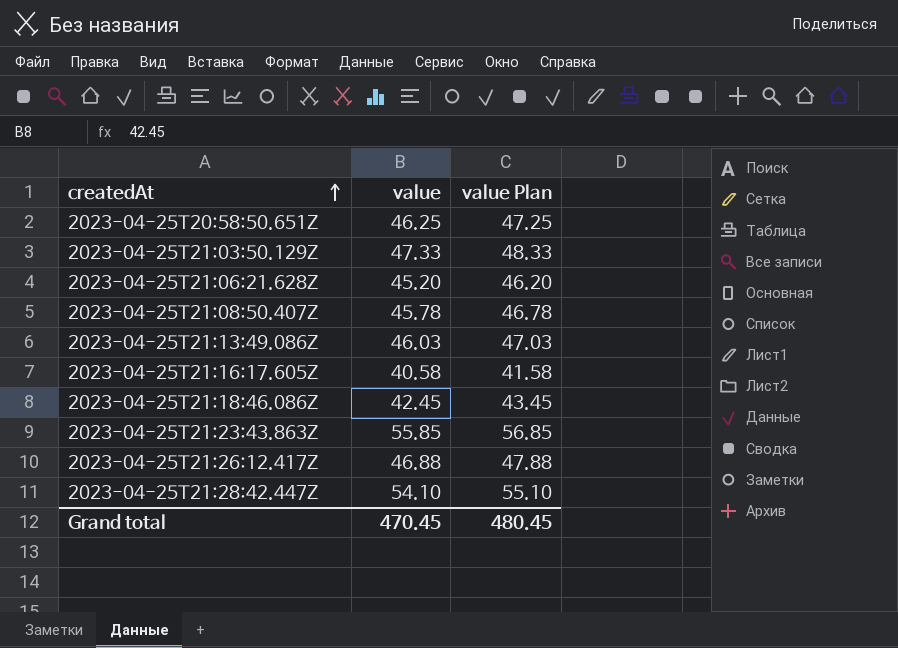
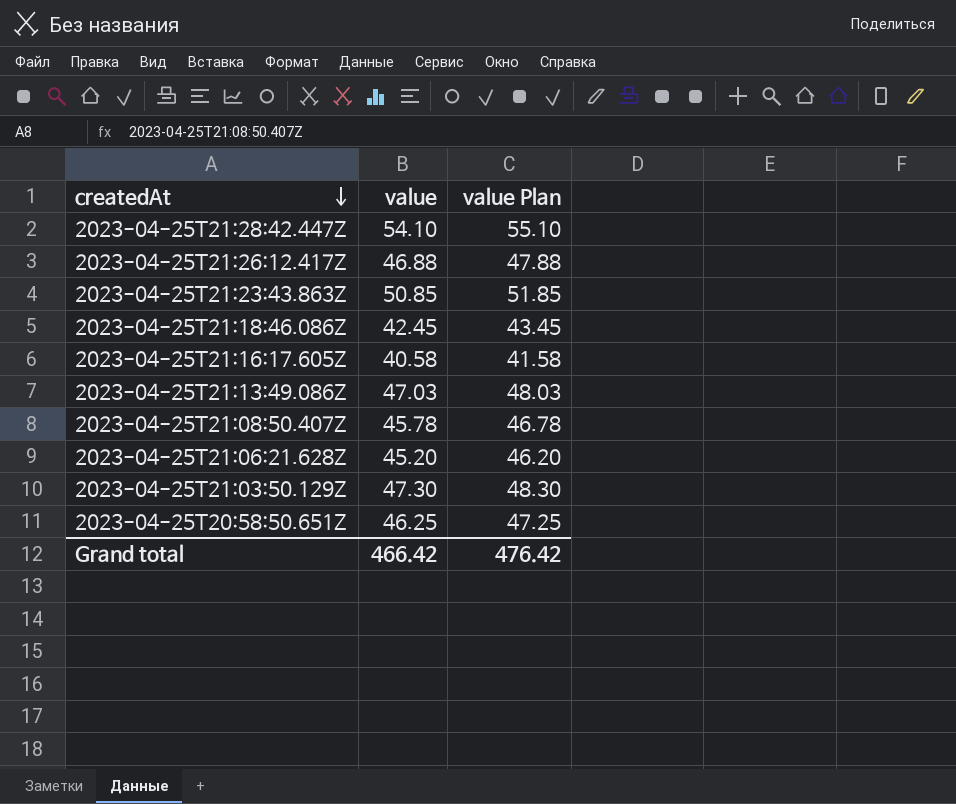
row order: createdAt ascending -> createdAt descending
2023-04-25T21:23:43.863Z | value: 55.85 -> 50.85
2023-04-25T21:23:43.863Z | value Plan: 56.85 -> 51.85
2023-04-25T21:13:49.086Z | value: 46.03 -> 47.03
2023-04-25T21:13:49.086Z | value Plan: 47.03 -> 48.03
2023-04-25T21:03:50.129Z | value: 47.33 -> 47.30
2023-04-25T21:03:50.129Z | value Plan: 48.33 -> 48.30
Grand total | value: 470.45 -> 466.42
Grand total | value Plan: 480.45 -> 476.42

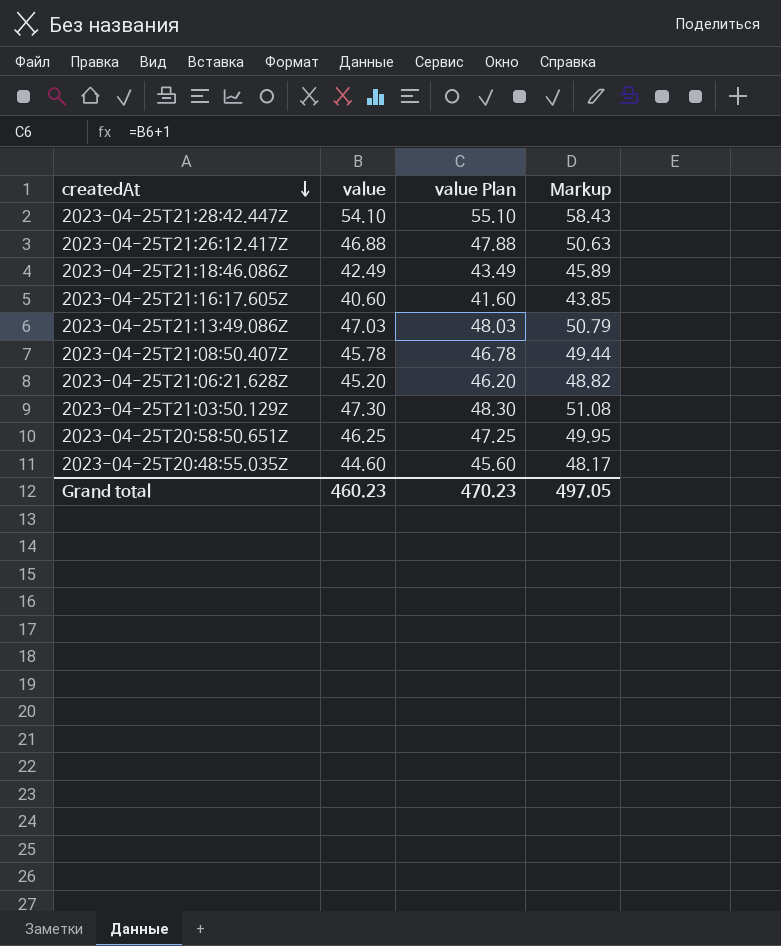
column Markup | formula: none -> [value] * 1.08
row 2023-04-25T21:23:43.863Z: 50.85 | 51.85 -> none
2023-04-25T21:18:46.086Z | value: 42.45 -> 42.49
2023-04-25T21:18:46.086Z | value Plan: 43.45 -> 43.49
2023-04-25T21:16:17.605Z | value: 40.58 -> 40.60
2023-04-25T21:16:17.605Z | value Plan: 41.58 -> 41.60
row 2023-04-25T20:48:55.035Z: none -> 44.60 | 45.60 | 48.17
Grand total | value: 466.42 -> 460.23
Grand total | value Plan: 476.42 -> 470.23

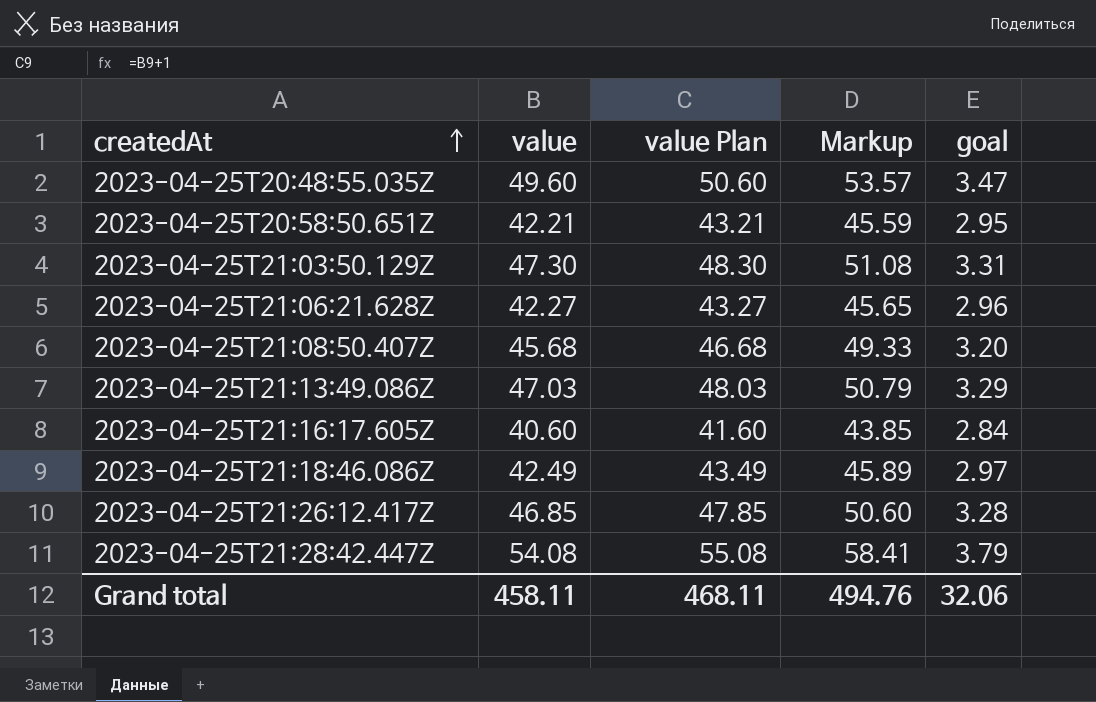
row order: createdAt descending -> createdAt ascending
column goal | formula: none -> [value] * 0.07
2023-04-25T20:48:55.035Z | value: 44.60 -> 49.60
2023-04-25T20:48:55.035Z | value Plan: 45.60 -> 50.60
2023-04-25T20:48:55.035Z | Markup: 48.17 -> 53.57
2023-04-25T20:58:50.651Z | value: 46.25 -> 42.21
2023-04-25T20:58:50.651Z | value Plan: 47.25 -> 43.21
2023-04-25T20:58:50.651Z | Markup: 49.95 -> 45.59
2023-04-25T21:06:21.628Z | value: 45.20 -> 42.27
2023-04-25T21:06:21.628Z | value Plan: 46.20 -> 43.27
2023-04-25T21:06:21.628Z | Markup: 48.82 -> 45.65
2023-04-25T21:08:50.407Z | value: 45.78 -> 45.68
2023-04-25T21:08:50.407Z | value Plan: 46.78 -> 46.68
2023-04-25T21:08:50.407Z | Markup: 49.44 -> 49.33
2023-04-25T21:26:12.417Z | value: 46.88 -> 46.85
2023-04-25T21:26:12.417Z | value Plan: 47.88 -> 47.85
2023-04-25T21:26:12.417Z | Markup: 50.63 -> 50.60
2023-04-25T21:28:42.447Z | value: 54.10 -> 54.08
2023-04-25T21:28:42.447Z | value Plan: 55.10 -> 55.08
2023-04-25T21:28:42.447Z | Markup: 58.43 -> 58.41
Grand total | value: 460.23 -> 458.11
Grand total | value Plan: 470.23 -> 468.11
Grand total | Markup: 497.05 -> 494.76

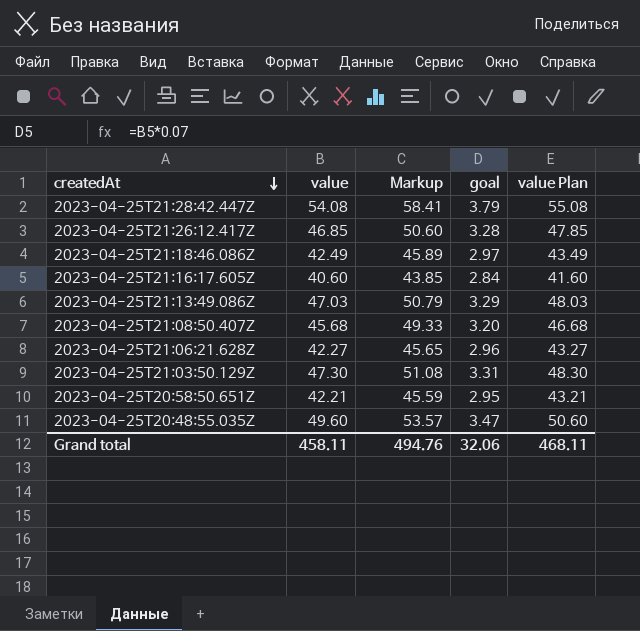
row order: createdAt ascending -> createdAt descending
column value Plan | position: 3 -> 5

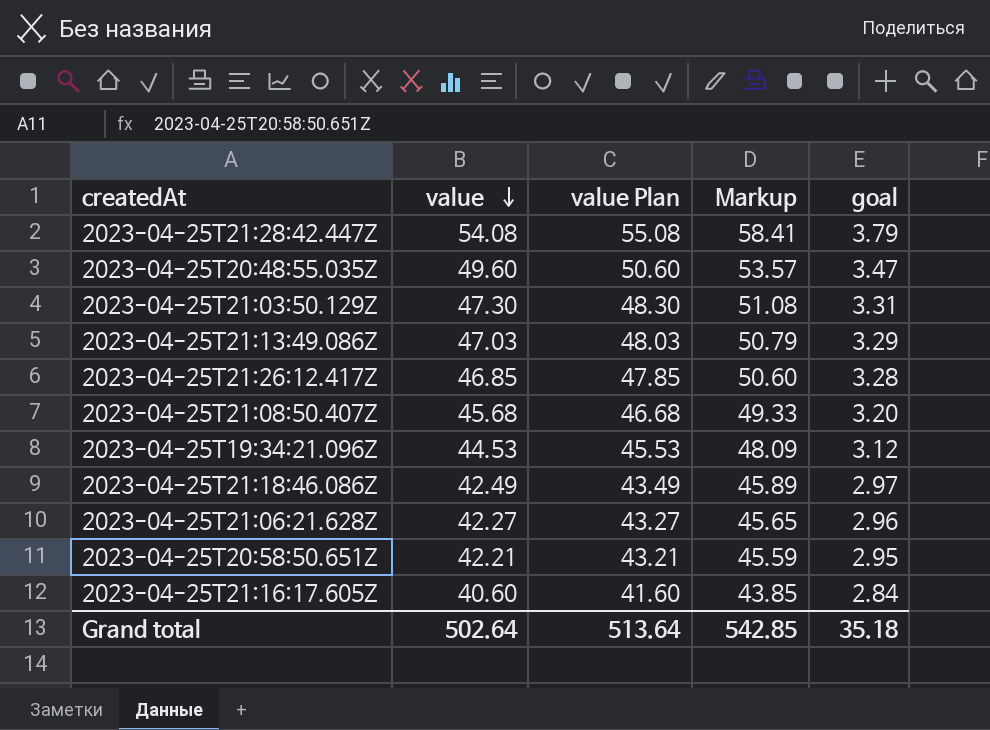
row order: createdAt descending -> value descending
column value Plan | position: 5 -> 3
row 2023-04-25T19:34:21.096Z: none -> 44.53 | 45.53 | 48.09 | 3.12
Grand total | value: 458.11 -> 502.64
Grand total | value Plan: 468.11 -> 513.64
Grand total | Markup: 494.76 -> 542.85
Grand total | goal: 32.06 -> 35.18

